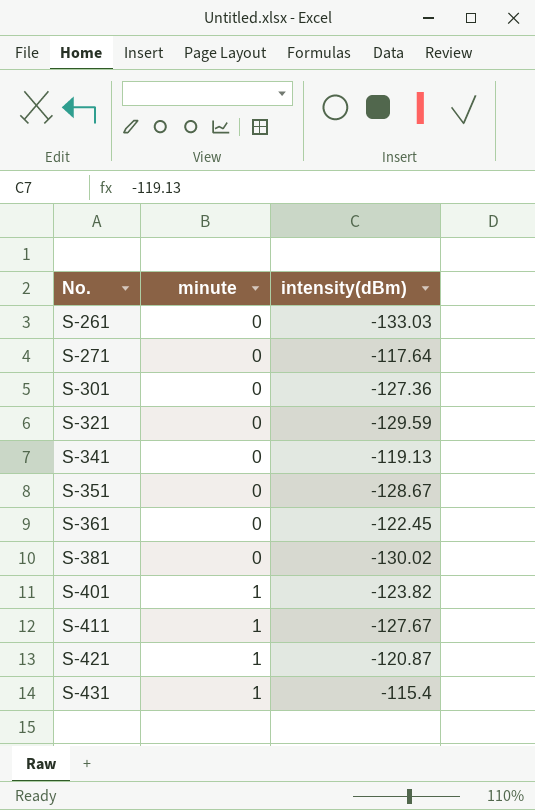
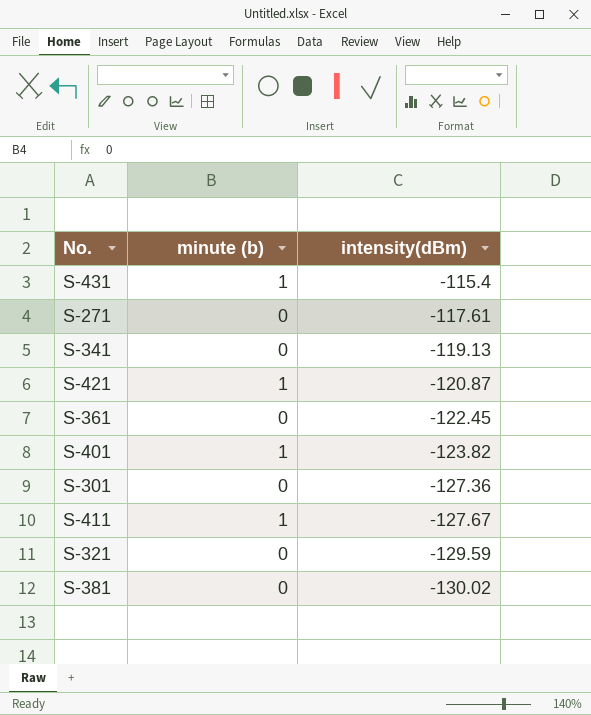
row order: No. ascending -> intensity(dBm) descending
column name: minute -> minute (b)
row S-261: 0 | -133.03 -> none
row S-351: 0 | -128.67 -> none
S-271 | intensity(dBm): -117.64 -> -117.61

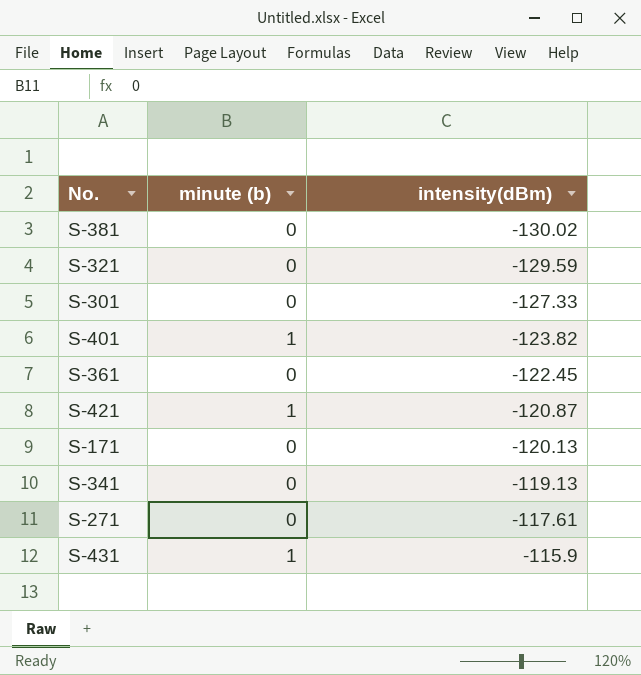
row order: intensity(dBm) descending -> intensity(dBm) ascending
row S-411: 1 | -127.67 -> none
S-301 | intensity(dBm): -127.36 -> -127.33
row S-171: none -> 0 | -120.13
S-431 | intensity(dBm): -115.4 -> -115.9

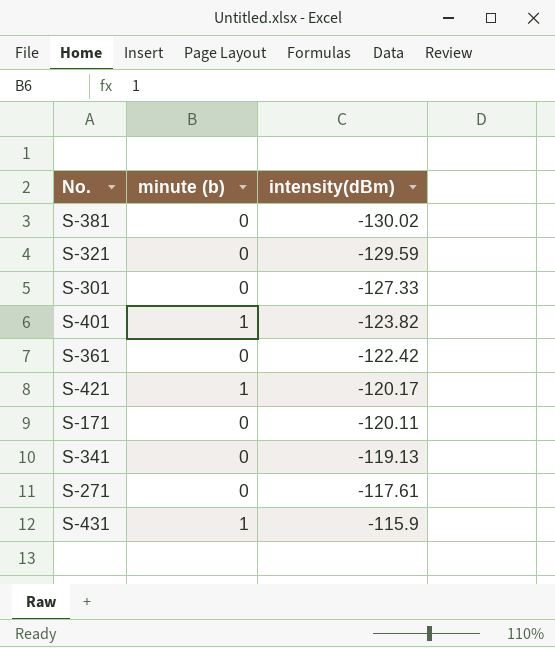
S-361 | intensity(dBm): -122.45 -> -122.42
S-421 | intensity(dBm): -120.87 -> -120.17
S-171 | intensity(dBm): -120.13 -> -120.11

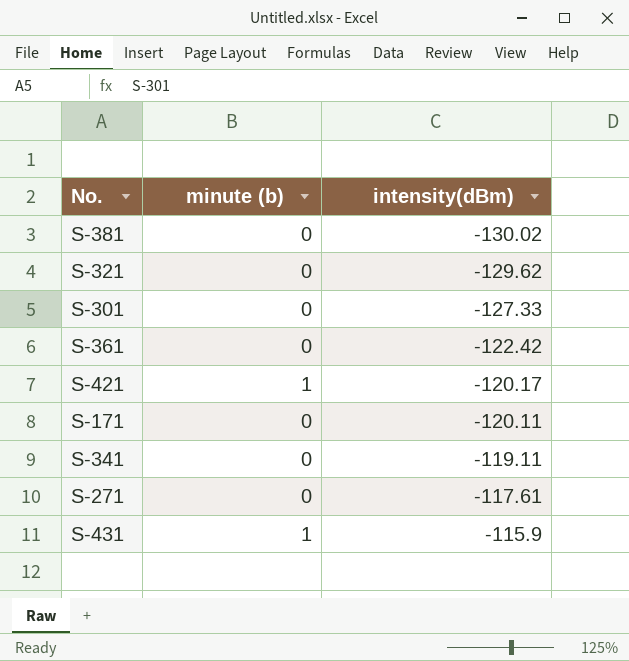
row S-401: 1 | -123.82 -> none
S-321 | intensity(dBm): -129.59 -> -129.62
S-341 | intensity(dBm): -119.13 -> -119.11

